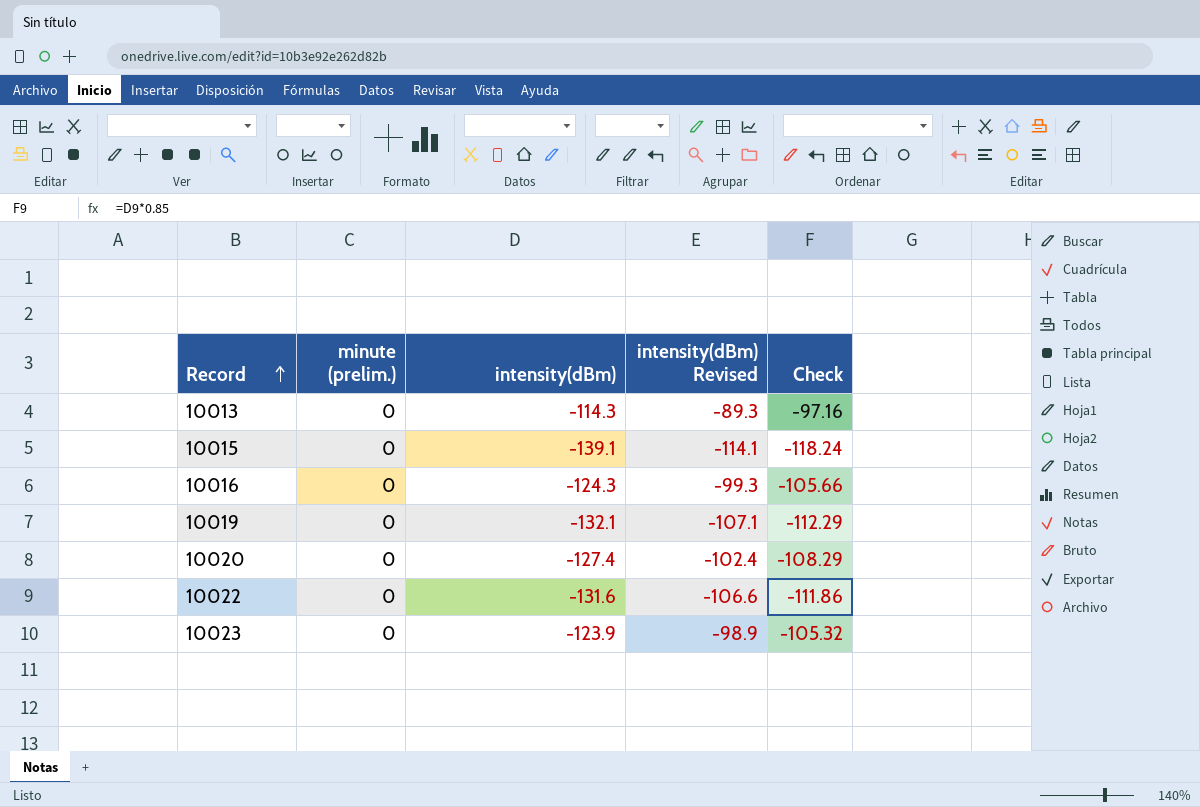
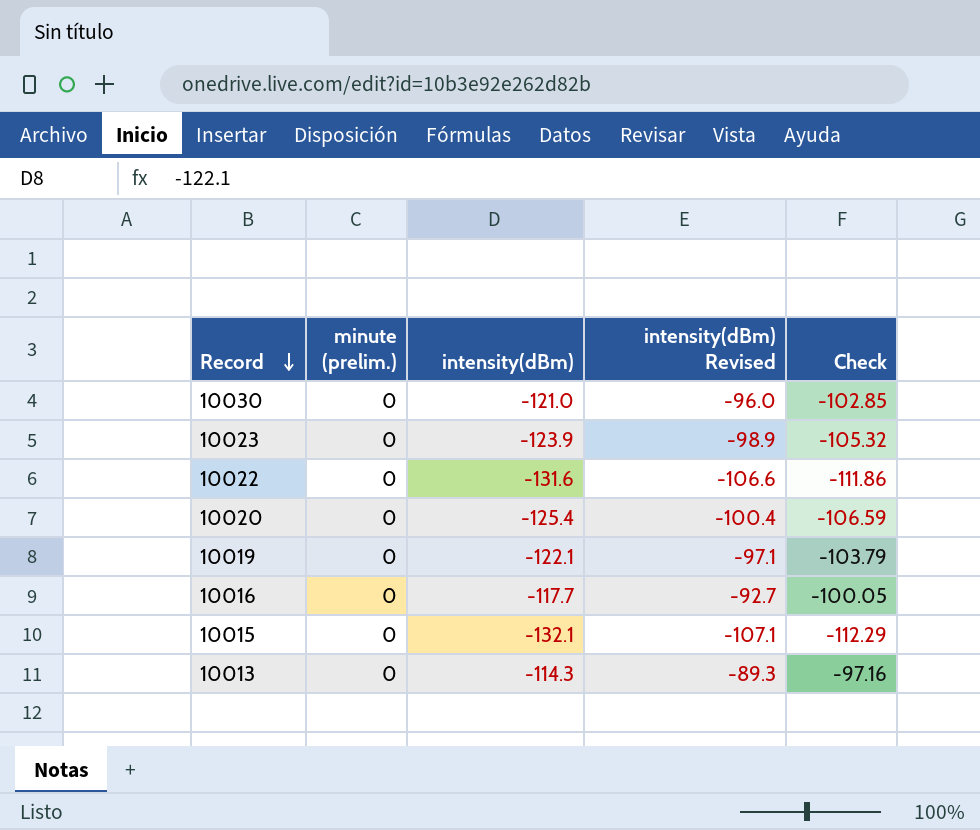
row order: Record ascending -> Record descending
row 10030: none -> 0 | -121.0 | -96.0 | -102.85
10020 | intensity(dBm): -127.4 -> -125.4
10020 | intensity(dBm) Revised: -102.4 -> -100.4
10020 | Check: -108.29 -> -106.59
10019 | intensity(dBm): -132.1 -> -122.1
10019 | intensity(dBm) Revised: -107.1 -> -97.1
10019 | Check: -112.29 -> -103.79
10016 | intensity(dBm): -124.3 -> -117.7
10016 | intensity(dBm) Revised: -99.3 -> -92.7
10016 | Check: -105.66 -> -100.05
10015 | intensity(dBm): -139.1 -> -132.1
10015 | intensity(dBm) Revised: -114.1 -> -107.1
10015 | Check: -118.24 -> -112.29

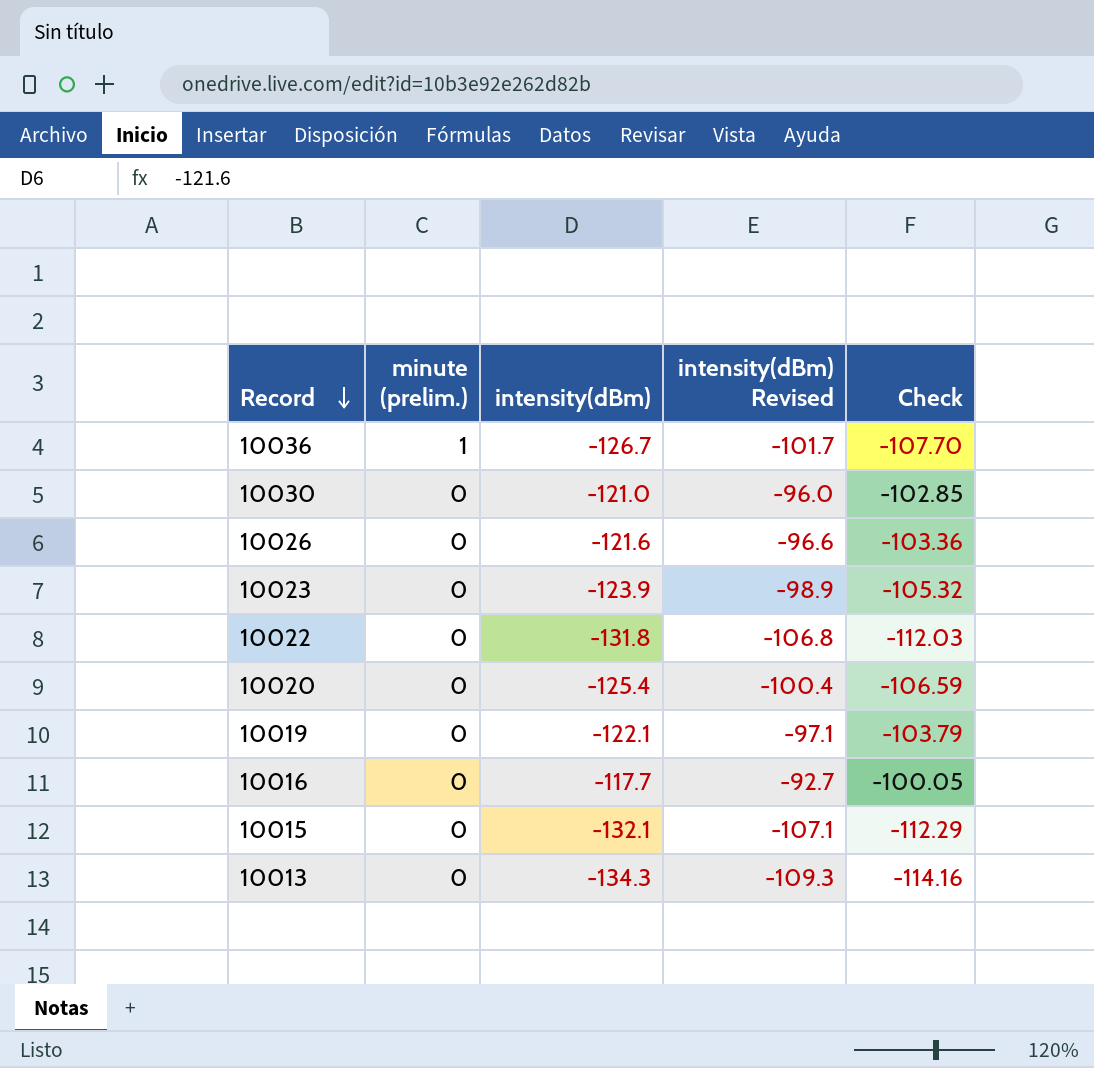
row 10036: none -> 1 | -126.7 | -101.7 | -107.70
row 10026: none -> 0 | -121.6 | -96.6 | -103.36
10022 | intensity(dBm): -131.6 -> -131.8
10022 | intensity(dBm) Revised: -106.6 -> -106.8
10022 | Check: -111.86 -> -112.03
10013 | intensity(dBm): -114.3 -> -134.3
10013 | intensity(dBm) Revised: -89.3 -> -109.3
10013 | Check: -97.16 -> -114.16

